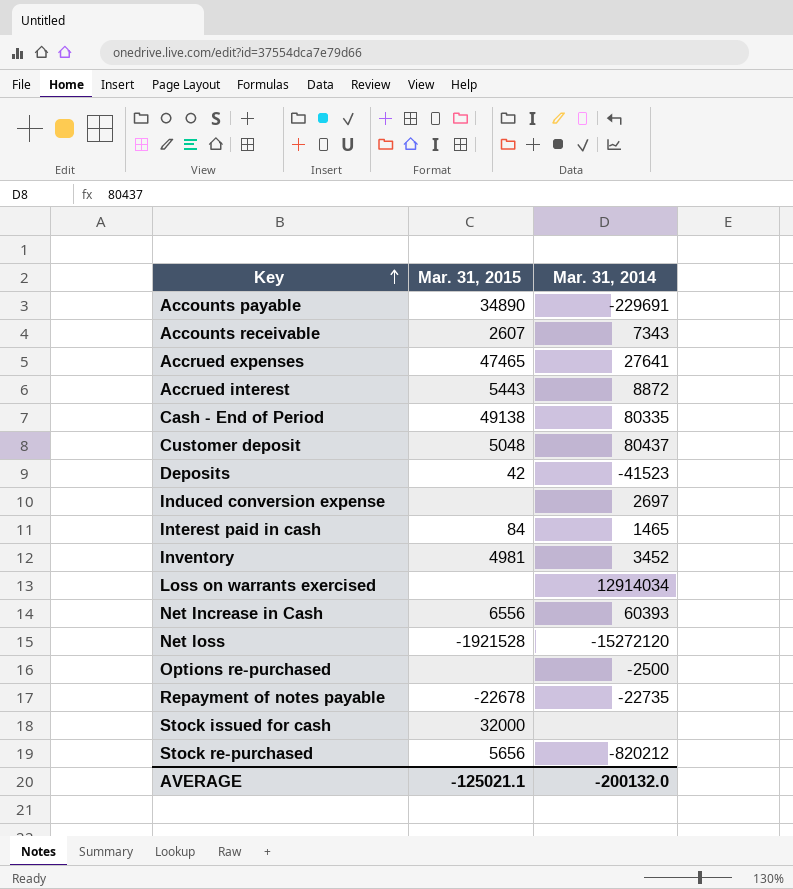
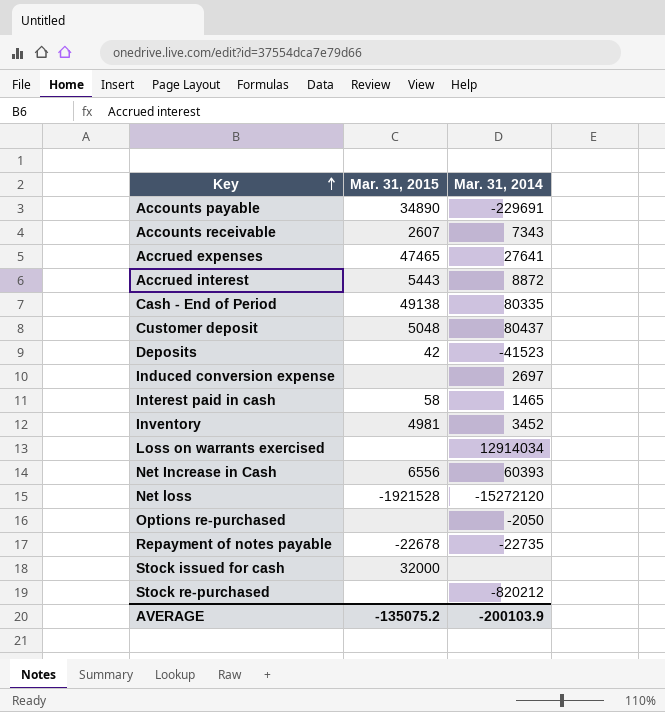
Interest paid in cash | Mar. 31, 2015: 84 -> 58
Options re-purchased | Mar. 31, 2014: -2500 -> -2050
Stock re-purchased | Mar. 31, 2015: 5656 -> none
AVERAGE | Mar. 31, 2015: -125021.1 -> -135075.2
AVERAGE | Mar. 31, 2014: -200132.0 -> -200103.9

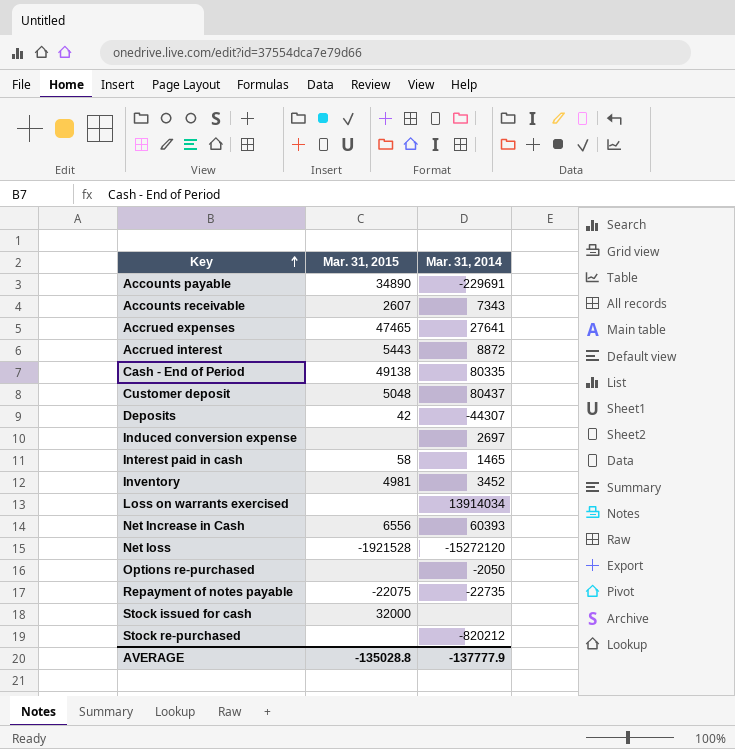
Deposits | Mar. 31, 2014: -41523 -> -44307
Loss on warrants exercised | Mar. 31, 2014: 12914034 -> 13914034
Repayment of notes payable | Mar. 31, 2015: -22678 -> -22075
AVERAGE | Mar. 31, 2015: -135075.2 -> -135028.8
AVERAGE | Mar. 31, 2014: -200103.9 -> -137777.9

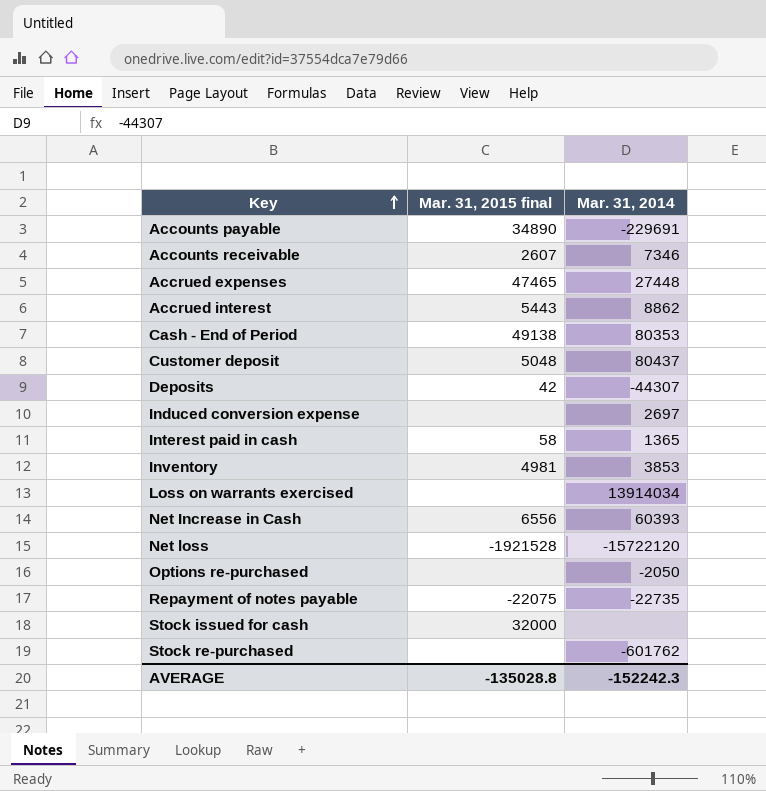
column name: Mar. 31, 2015 -> Mar. 31, 2015 final
Accounts receivable | Mar. 31, 2014: 7343 -> 7346
Accrued expenses | Mar. 31, 2014: 27641 -> 27448
Accrued interest | Mar. 31, 2014: 8872 -> 8862
Cash - End of Period | Mar. 31, 2014: 80335 -> 80353
Interest paid in cash | Mar. 31, 2014: 1465 -> 1365
Inventory | Mar. 31, 2014: 3452 -> 3853
Net loss | Mar. 31, 2014: -15272120 -> -15722120
Stock re-purchased | Mar. 31, 2014: -820212 -> -601762
AVERAGE | Mar. 31, 2014: -137777.9 -> -152242.3

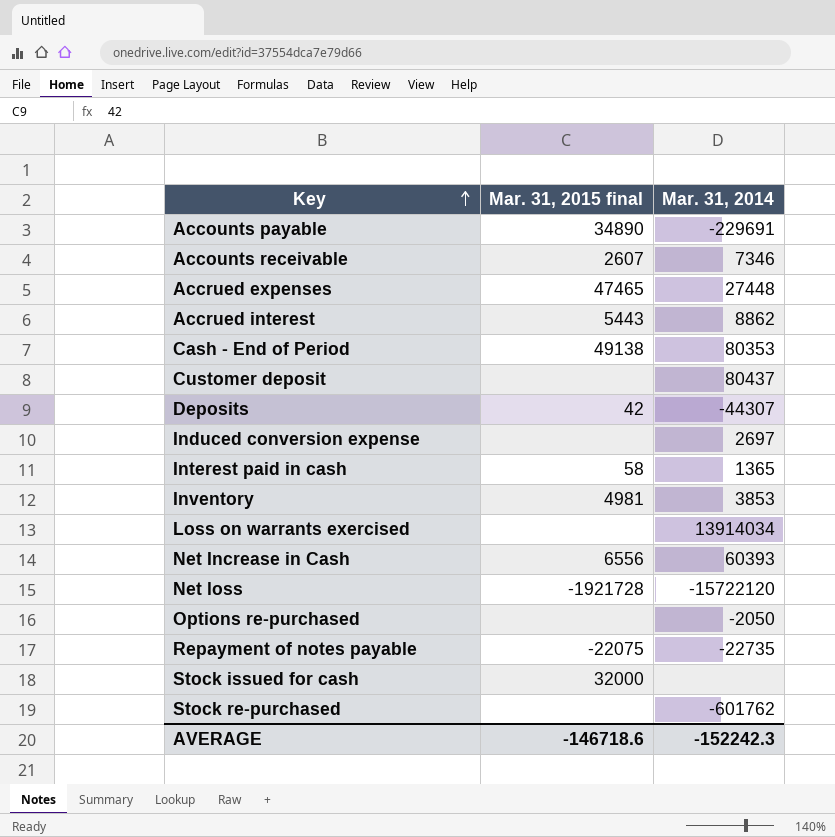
Customer deposit | Mar. 31, 2015 final: 5048 -> none
Net loss | Mar. 31, 2015 final: -1921528 -> -1921728
AVERAGE | Mar. 31, 2015 final: -135028.8 -> -146718.6

